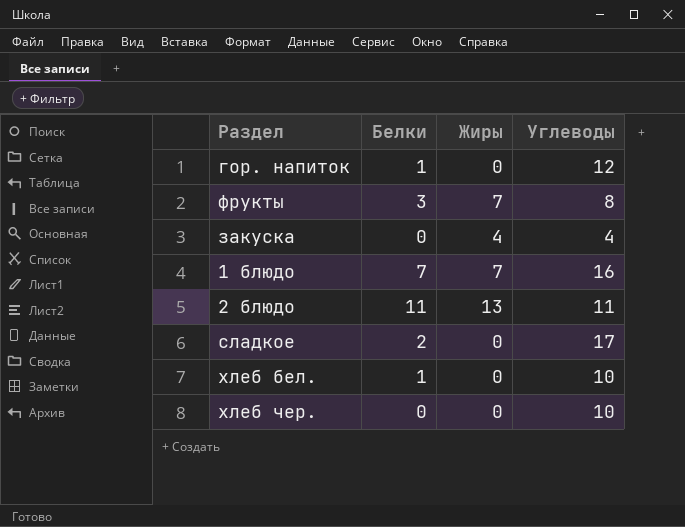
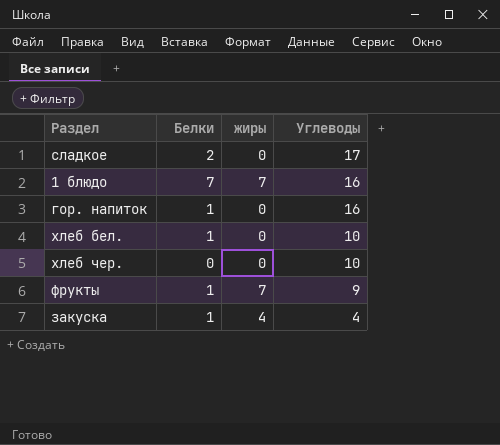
row order: none -> Углеводы descending
column name: Жиры -> жиры
row 2 блюдо: 11 | 13 | 11 -> none
гор. напиток | Углеводы: 12 -> 16
фрукты | Белки: 3 -> 1
фрукты | Углеводы: 8 -> 9
закуска | Белки: 0 -> 1

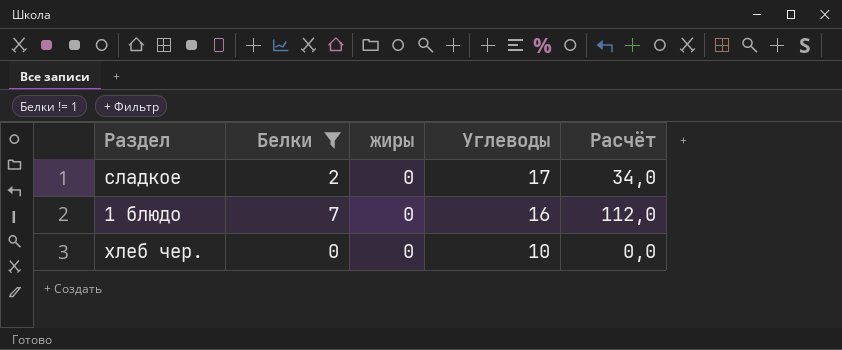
filter: none -> Белки != 1
column Расчёт | formula: none -> [Белки] * [Углеводы]
1 блюдо | жиры: 7 -> 0

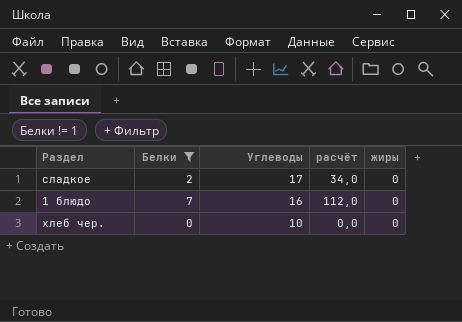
column name: Расчёт -> расчёт
column жиры | position: 3 -> 5

